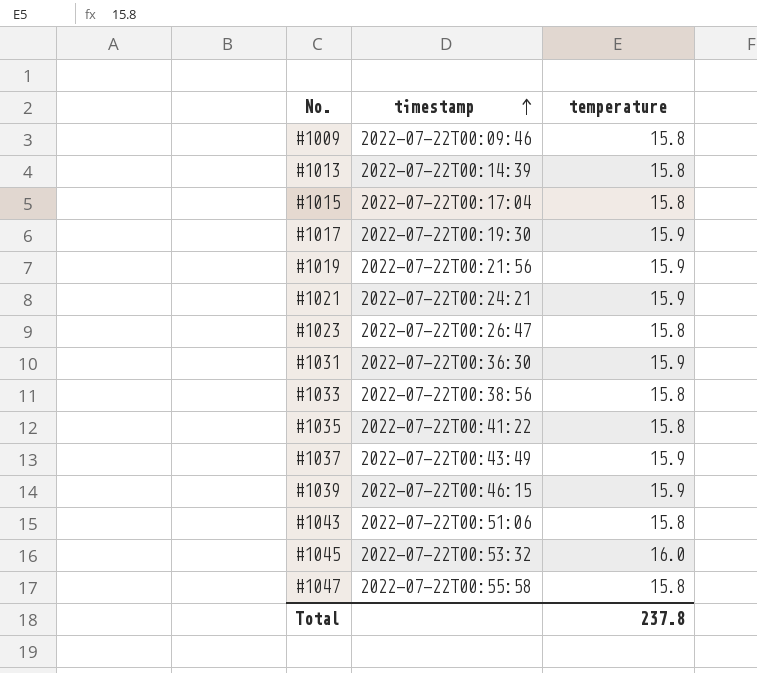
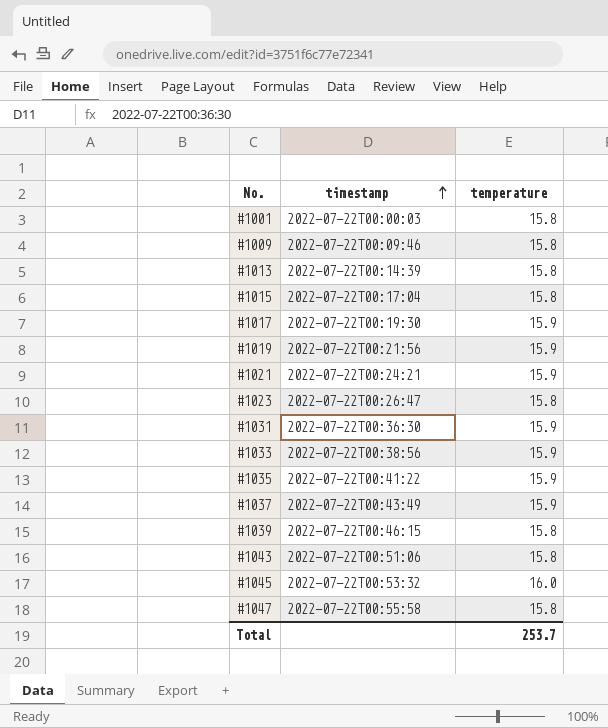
row #1001: none -> 2022-07-22T00:00:03 | 15.8
#1033 | temperature: 15.8 -> 15.9
#1035 | temperature: 15.8 -> 15.9
#1039 | temperature: 15.9 -> 15.8
Total | temperature: 237.8 -> 253.7

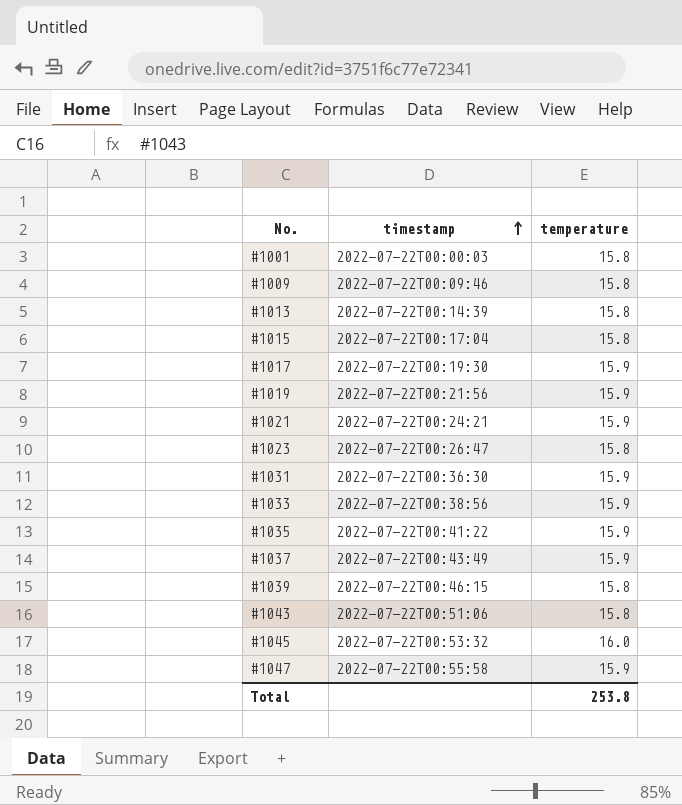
#1047 | temperature: 15.8 -> 15.9
Total | temperature: 253.7 -> 253.8

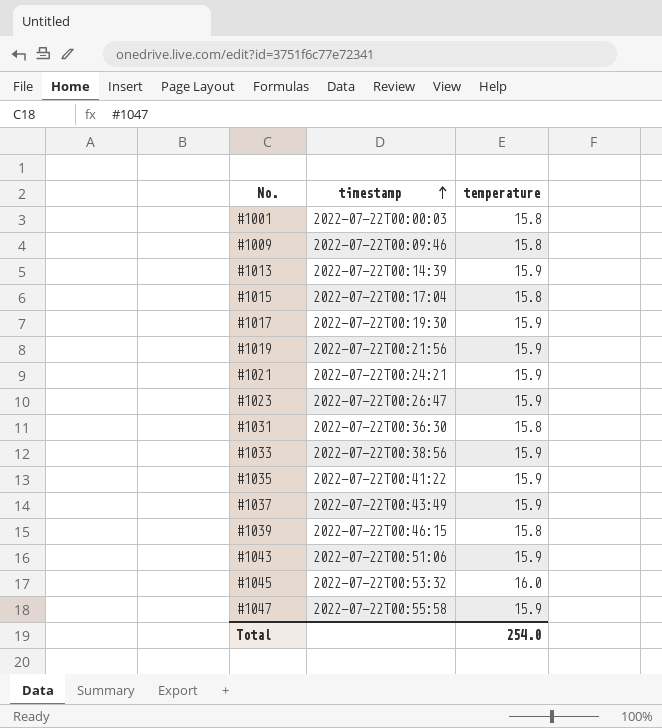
#1013 | temperature: 15.8 -> 15.9
#1023 | temperature: 15.8 -> 15.9
#1031 | temperature: 15.9 -> 15.8
#1043 | temperature: 15.8 -> 15.9
Total | temperature: 253.8 -> 254.0

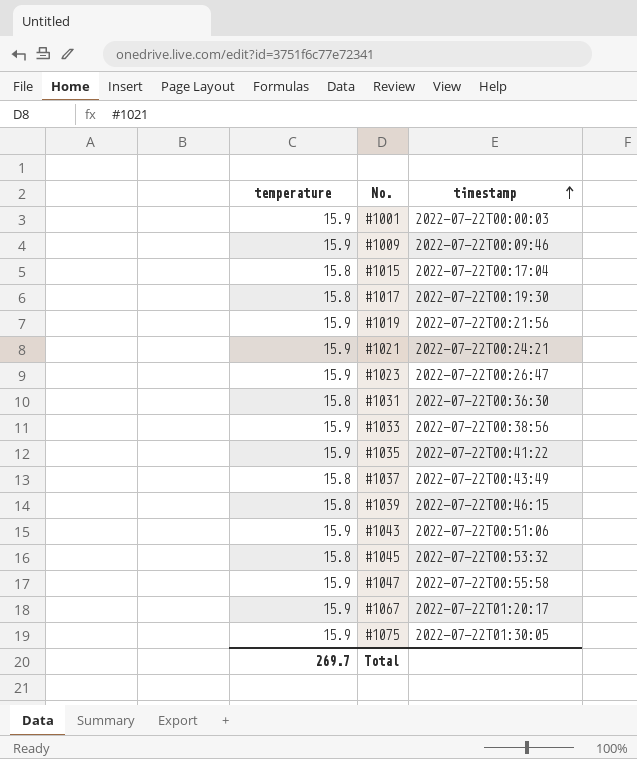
column temperature | position: 3 -> 1
row #1013: 2022-07-22T00:14:39 | 15.9 -> none
#1001 | temperature: 15.8 -> 15.9
#1009 | temperature: 15.8 -> 15.9
#1017 | temperature: 15.9 -> 15.8
#1037 | temperature: 15.9 -> 15.8
#1045 | temperature: 16.0 -> 15.8
row #1067: none -> 15.9 | 2022-07-22T01:20:17
row #1075: none -> 15.9 | 2022-07-22T01:30:05
Total | temperature: 254.0 -> 269.7

